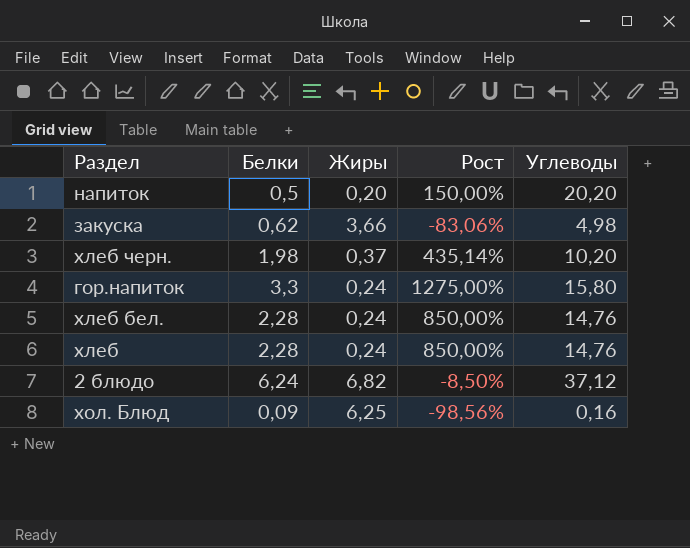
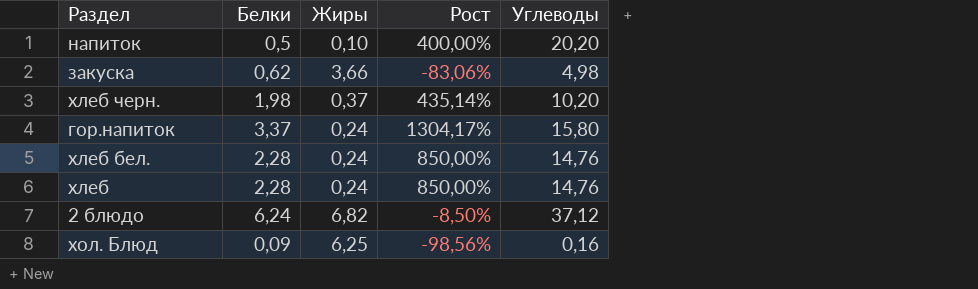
напиток | Жиры: 0,20 -> 0,10
напиток | Рост: 150,00% -> 400,00%
гор.напиток | Белки: 3,3 -> 3,37
гор.напиток | Рост: 1275,00% -> 1304,17%

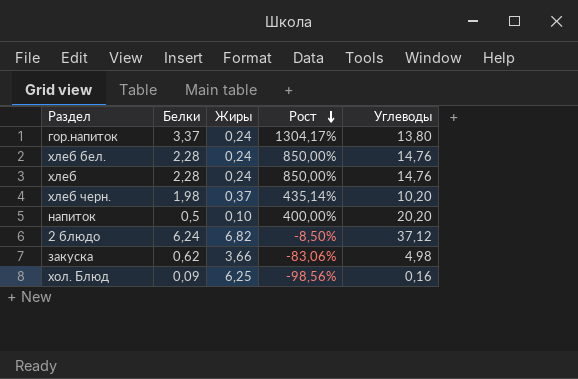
row order: none -> Рост descending
гор.напиток | Углеводы: 15,80 -> 13,80

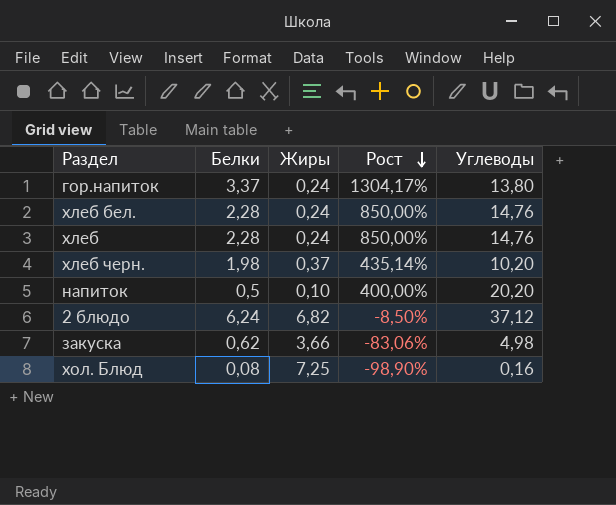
хол. Блюд | Белки: 0,09 -> 0,08
хол. Блюд | Жиры: 6,25 -> 7,25
хол. Блюд | Рост: -98,56% -> -98,90%

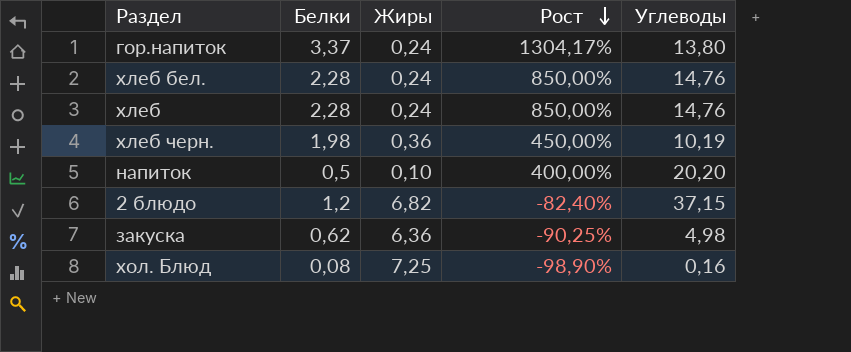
хлеб черн. | Жиры: 0,37 -> 0,36
хлеб черн. | Рост: 435,14% -> 450,00%
хлеб черн. | Углеводы: 10,20 -> 10,19
2 блюдо | Белки: 6,24 -> 1,2
2 блюдо | Рост: -8,50% -> -82,40%
2 блюдо | Углеводы: 37,12 -> 37,15
закуска | Жиры: 3,66 -> 6,36
закуска | Рост: -83,06% -> -90,25%

